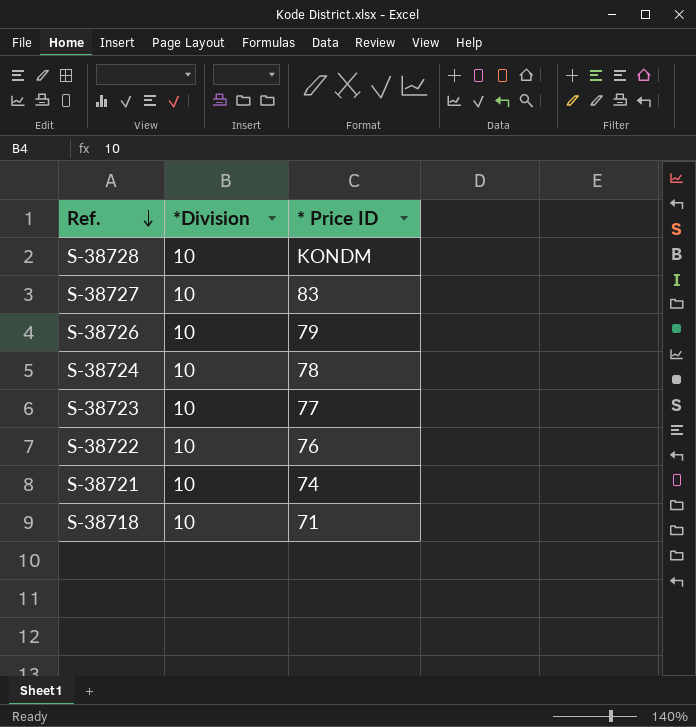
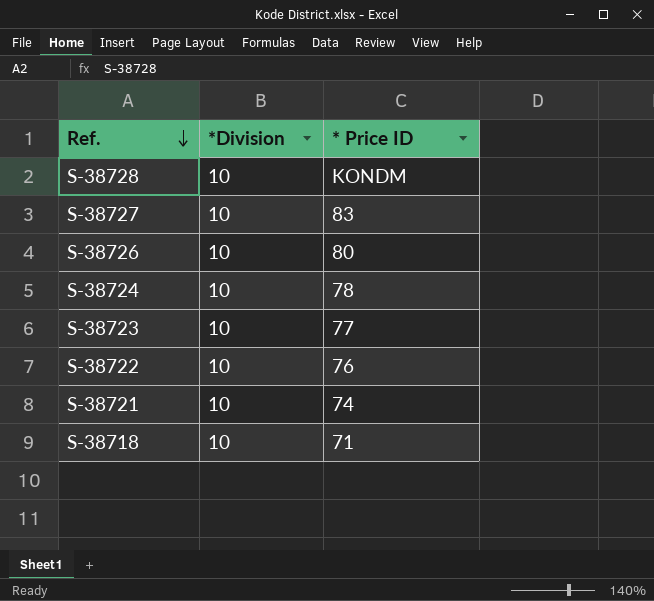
S-38726 | * Price ID: 79 -> 80

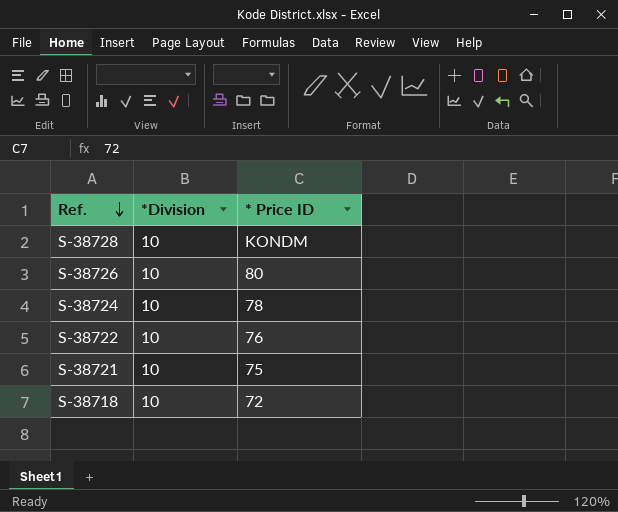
row S-38727: 10 | 83 -> none
row S-38723: 10 | 77 -> none
S-38721 | * Price ID: 74 -> 75
S-38718 | * Price ID: 71 -> 72

